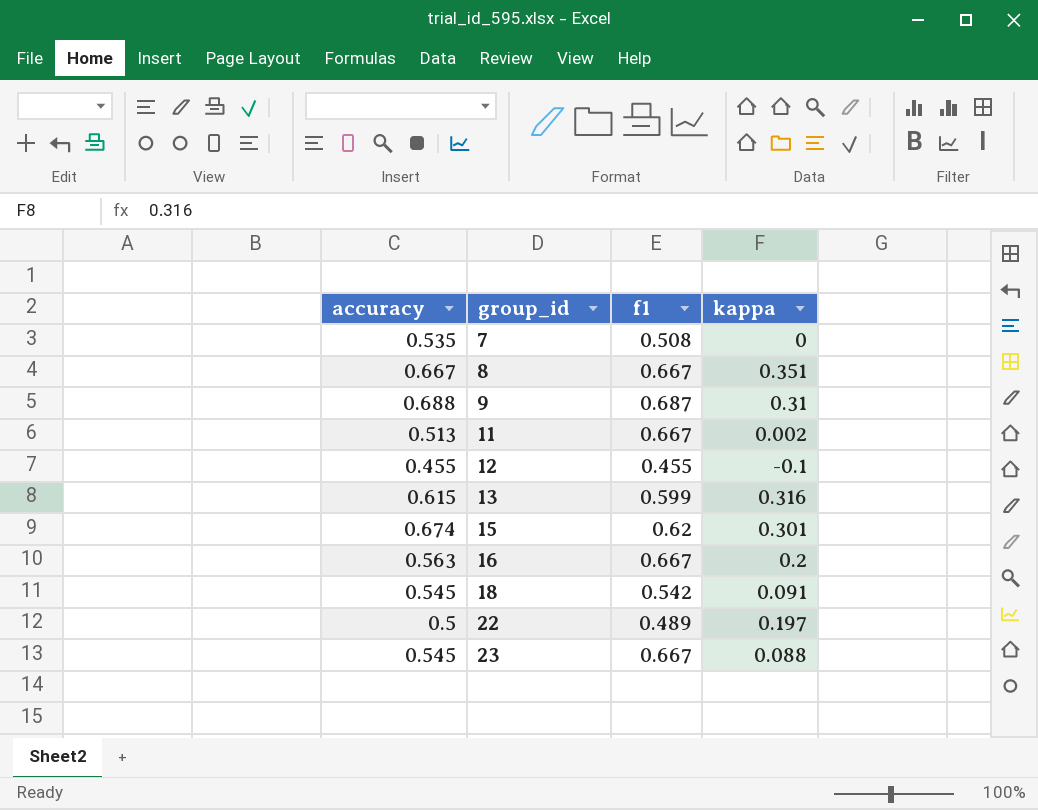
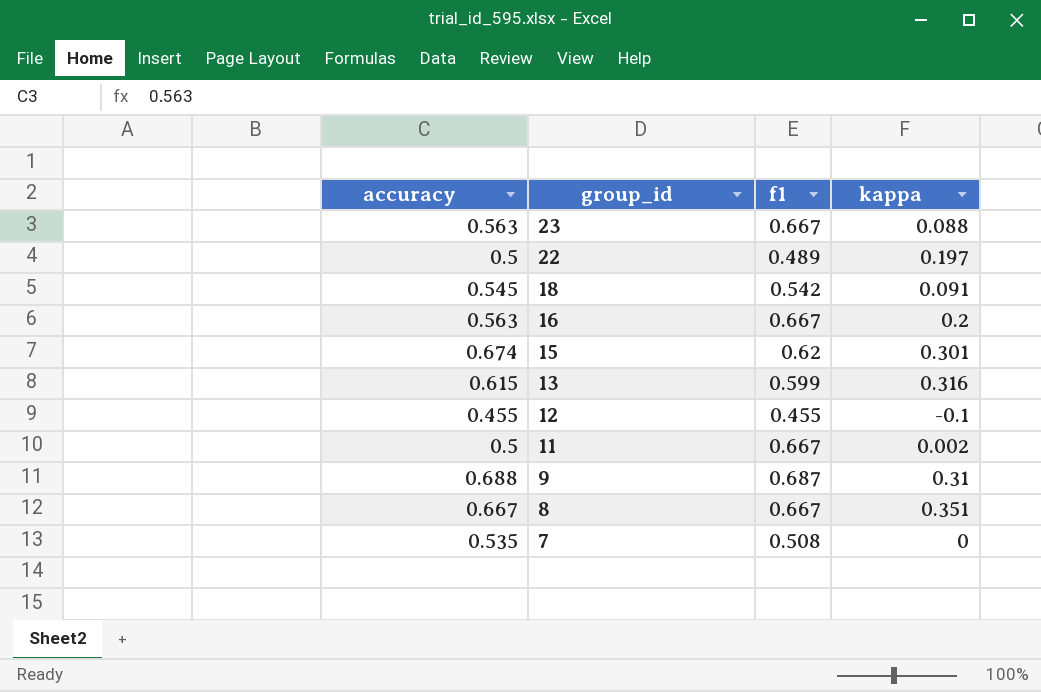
row order: group_id ascending -> group_id descending
23 | accuracy: 0.545 -> 0.563
11 | accuracy: 0.513 -> 0.5

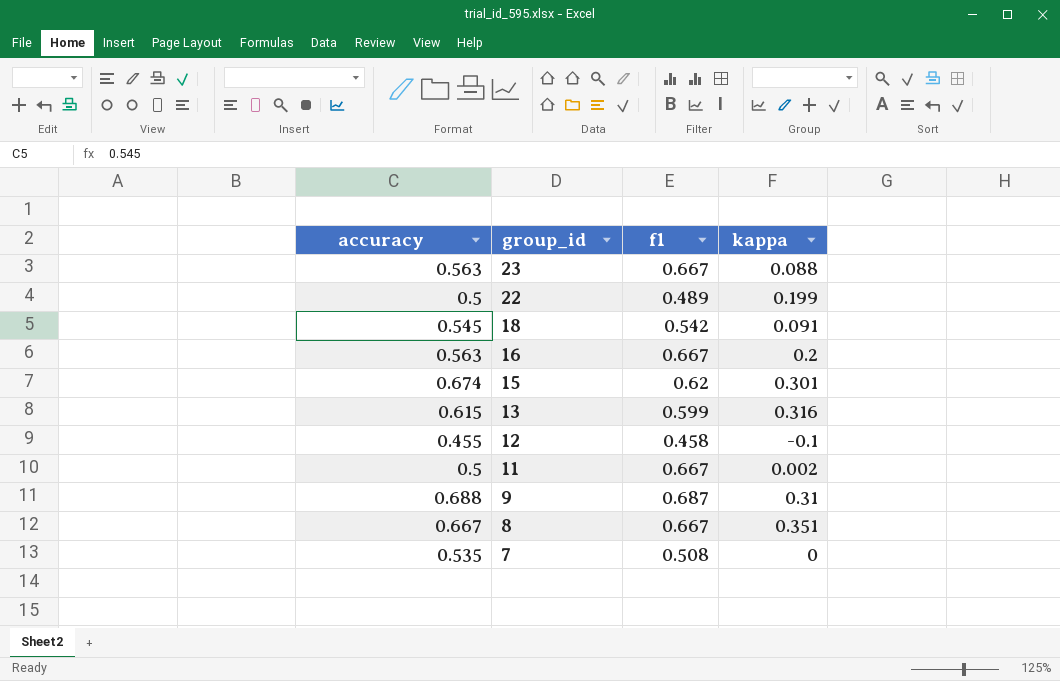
22 | kappa: 0.197 -> 0.199
12 | f1: 0.455 -> 0.458

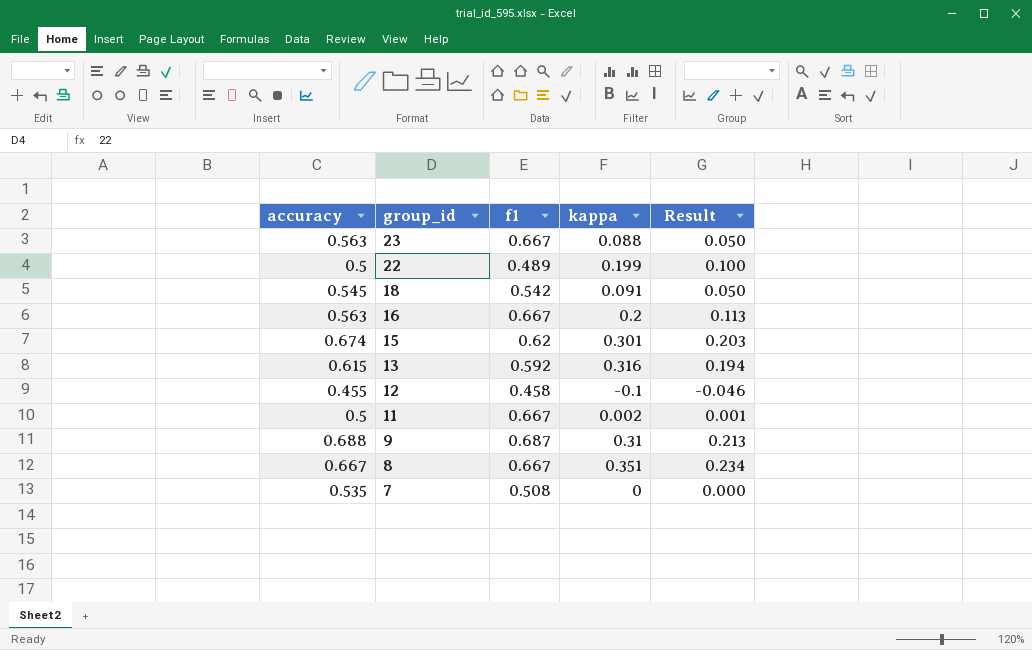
column Result | formula: none -> [accuracy] * [kappa]
13 | f1: 0.599 -> 0.592

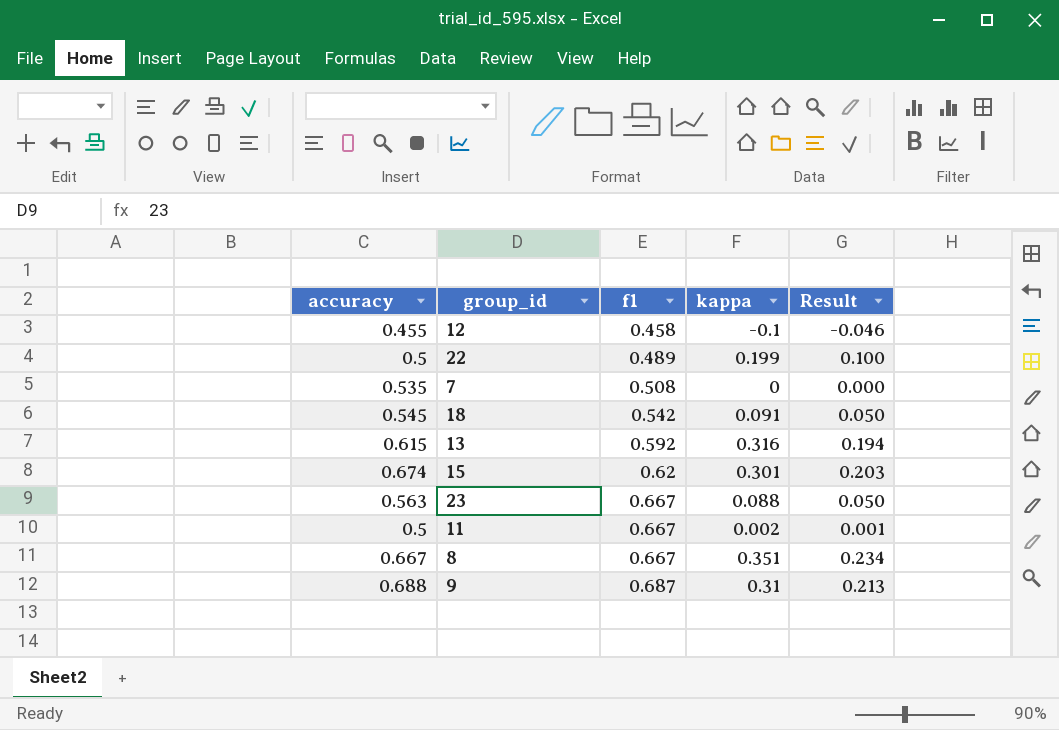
row order: group_id descending -> f1 ascending
row 16: 0.563 | 0.667 | 0.2 | 0.113 -> none

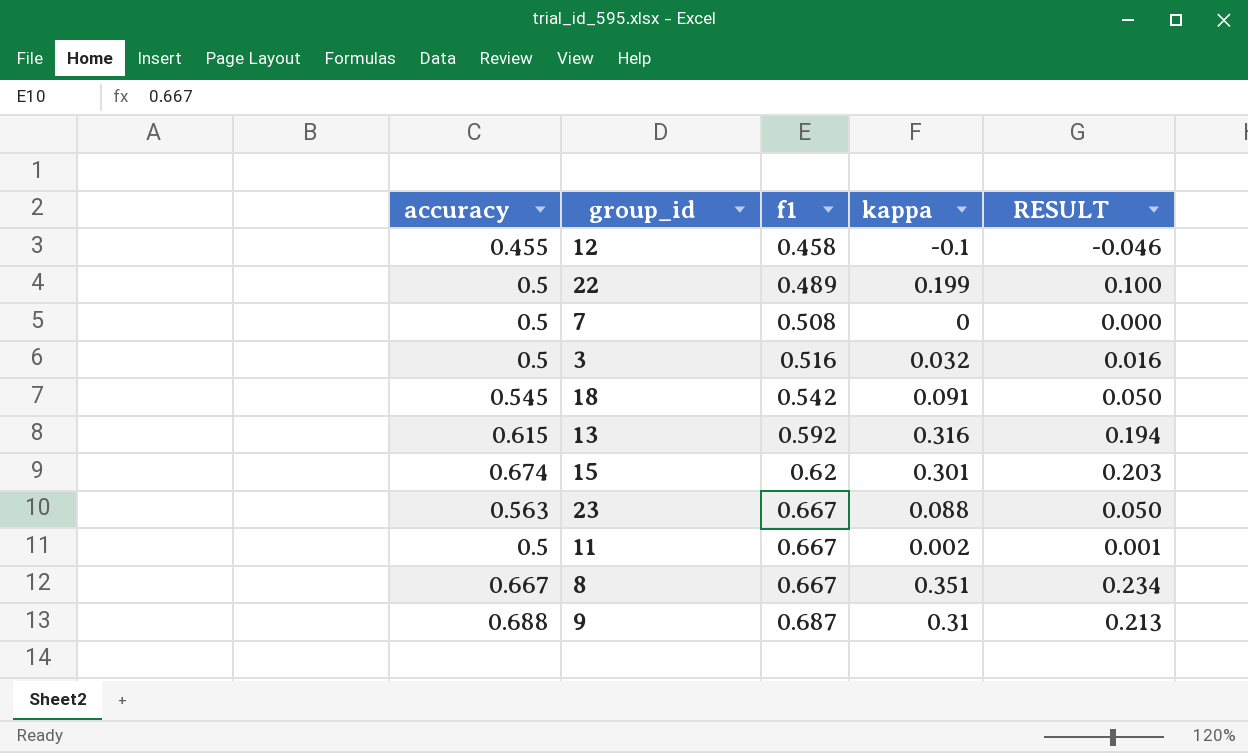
column name: Result -> RESULT
7 | accuracy: 0.535 -> 0.5
row 3: none -> 0.5 | 0.516 | 0.032 | 0.016

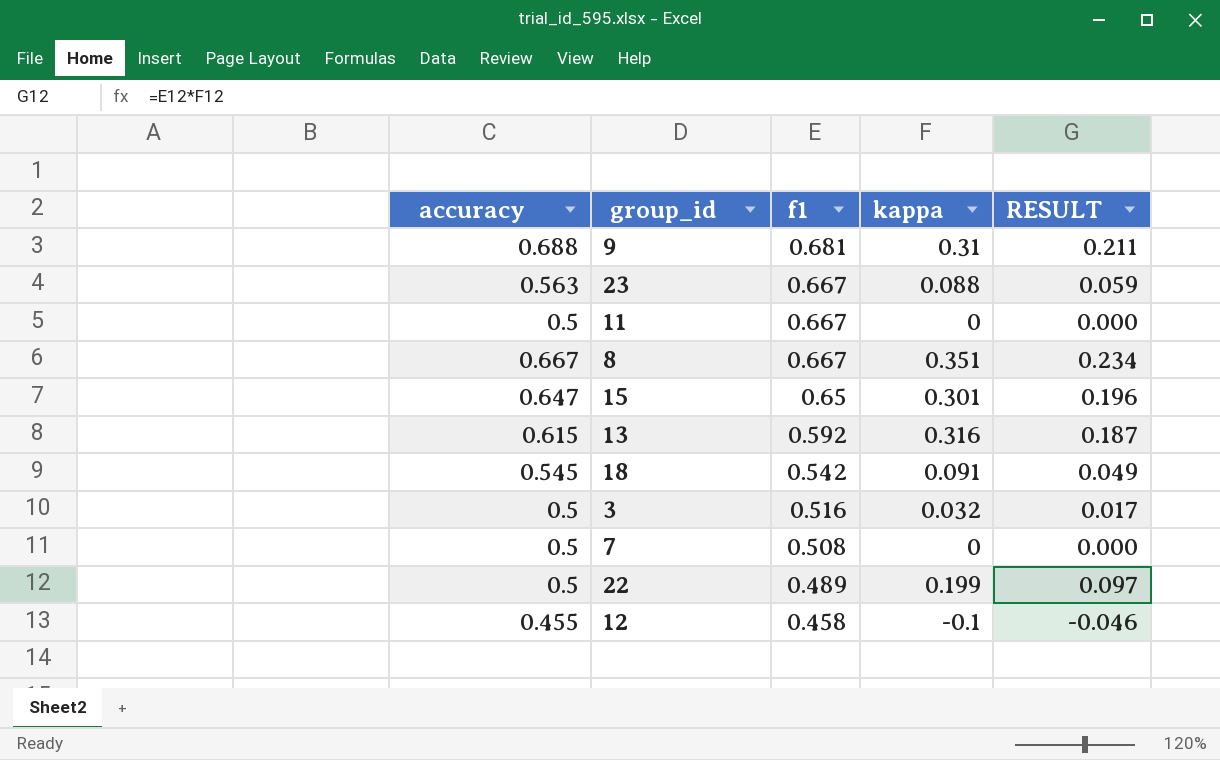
row order: f1 ascending -> f1 descending
column RESULT | formula: [accuracy] * [kappa] -> [f1] * [kappa]
9 | f1: 0.687 -> 0.681
11 | kappa: 0.002 -> 0
15 | accuracy: 0.674 -> 0.647
15 | f1: 0.62 -> 0.65

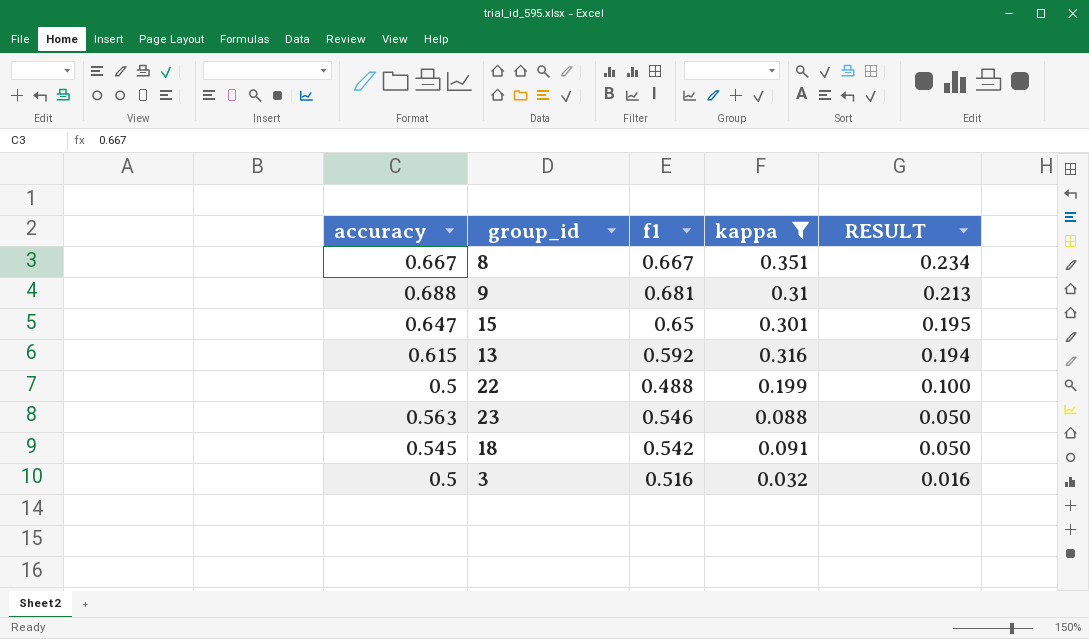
filter: none -> kappa >= 0.032
row order: f1 descending -> RESULT descending
column RESULT | formula: [f1] * [kappa] -> [accuracy] * [kappa]
22 | f1: 0.489 -> 0.488
23 | f1: 0.667 -> 0.546

